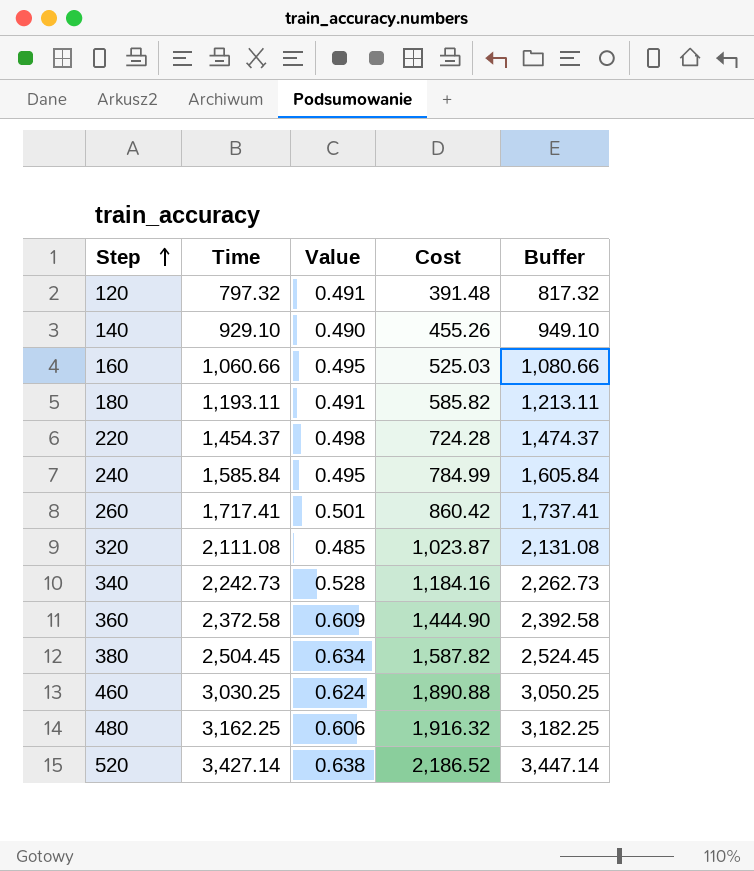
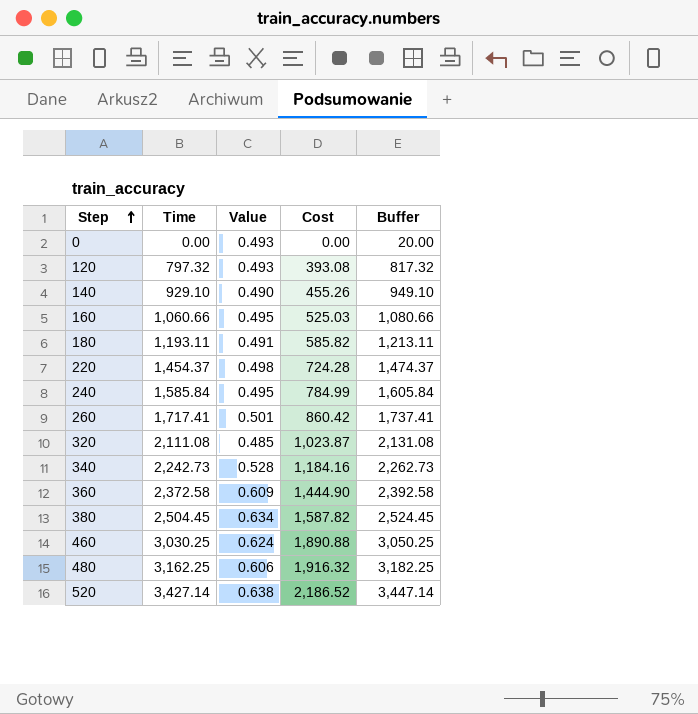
row 0: none -> 0.00 | 0.493 | 0.00 | 20.00
120 | Value: 0.491 -> 0.493
120 | Cost: 391.48 -> 393.08

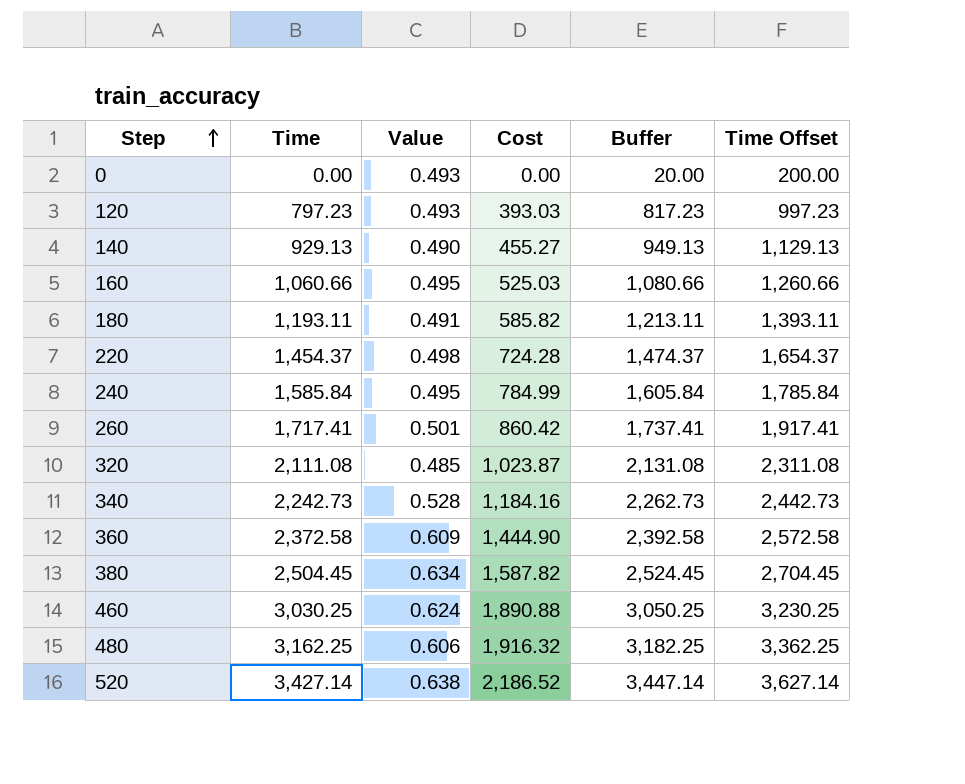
column Time Offset | formula: none -> [Time] + 200
120 | Time: 797.32 -> 797.23
120 | Cost: 393.08 -> 393.03
120 | Buffer: 817.32 -> 817.23
140 | Time: 929.10 -> 929.13
140 | Cost: 455.26 -> 455.27
140 | Buffer: 949.10 -> 949.13

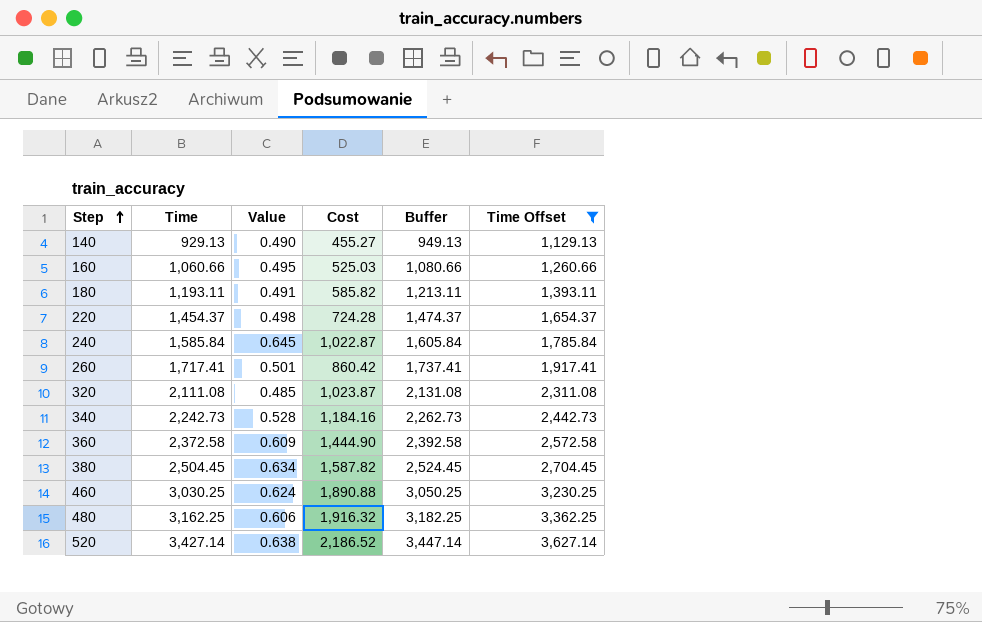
filter: none -> Time Offset >= 1,129.13
240 | Value: 0.495 -> 0.645
240 | Cost: 784.99 -> 1,022.87

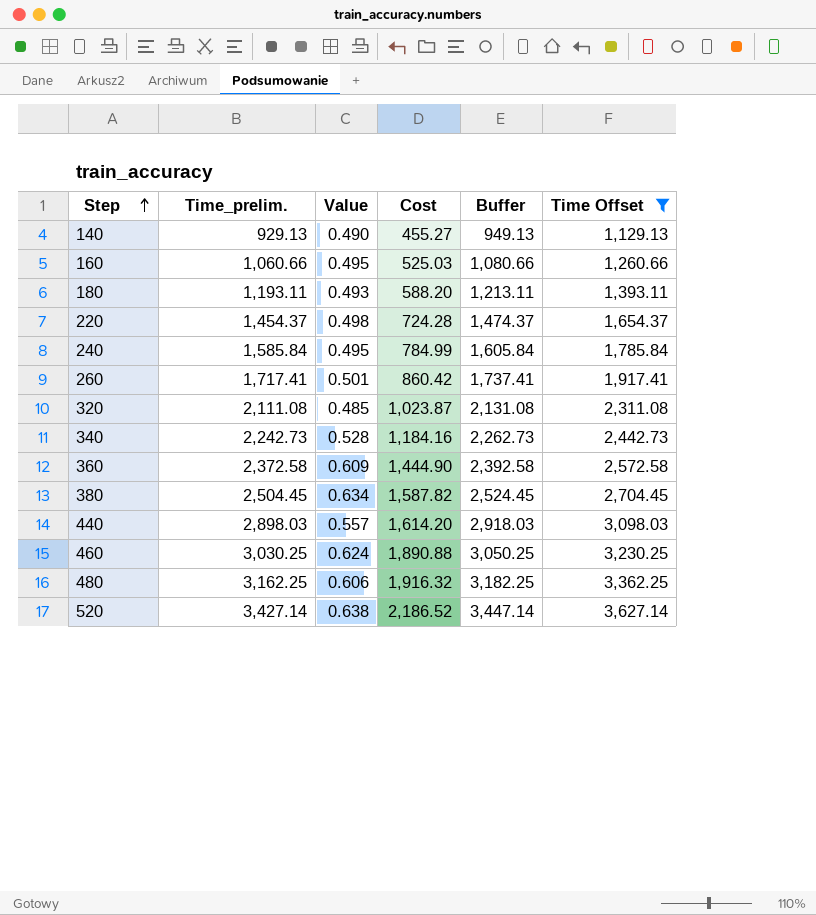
column name: Time -> Time_prelim.
180 | Value: 0.491 -> 0.493
180 | Cost: 585.82 -> 588.20
240 | Value: 0.645 -> 0.495
240 | Cost: 1,022.87 -> 784.99
row 440: none -> 2,898.03 | 0.557 | 1,614.20 | 2,918.03 | 3,098.03

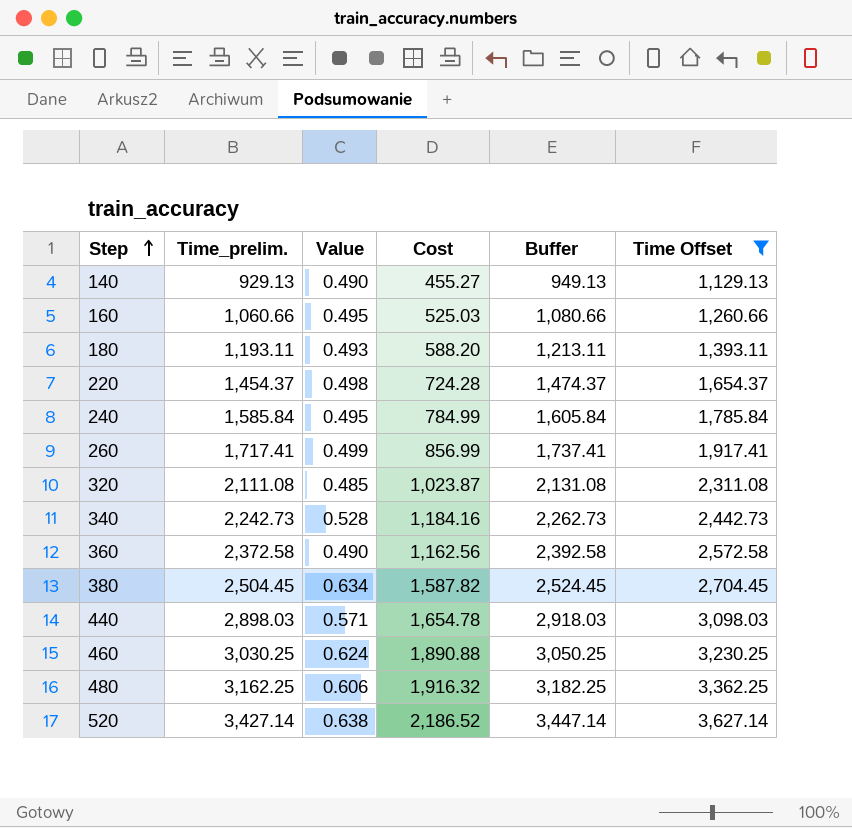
260 | Value: 0.501 -> 0.499
260 | Cost: 860.42 -> 856.99
360 | Value: 0.609 -> 0.490
360 | Cost: 1,444.90 -> 1,162.56
440 | Value: 0.557 -> 0.571
440 | Cost: 1,614.20 -> 1,654.78

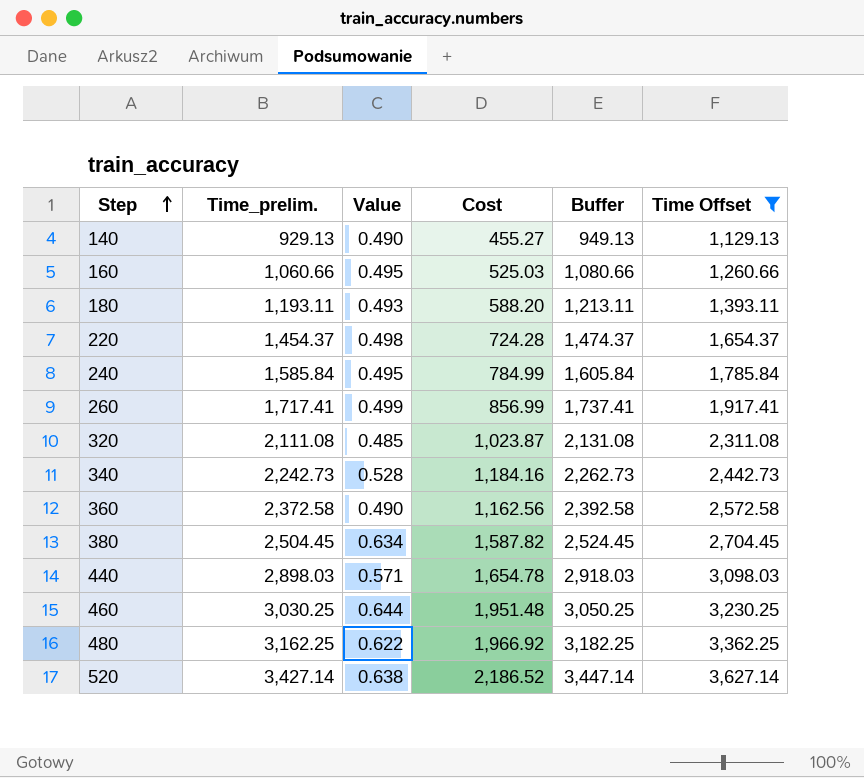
460 | Value: 0.624 -> 0.644
460 | Cost: 1,890.88 -> 1,951.48
480 | Value: 0.606 -> 0.622
480 | Cost: 1,916.32 -> 1,966.92

